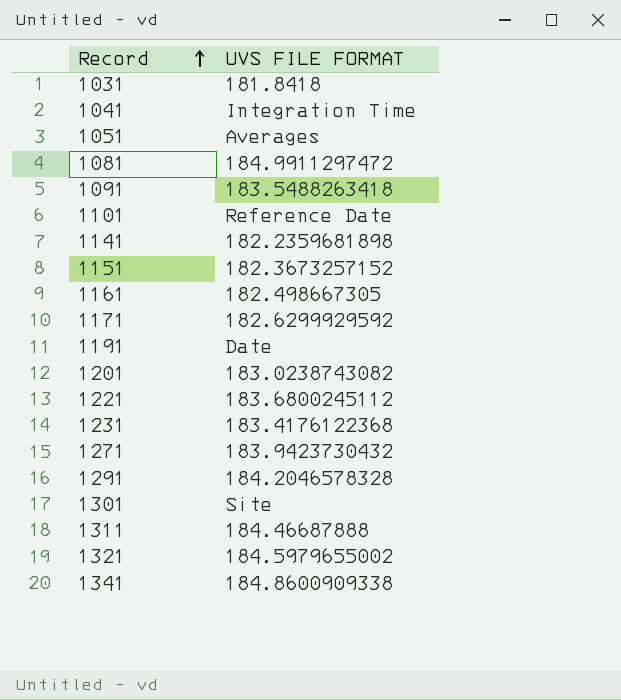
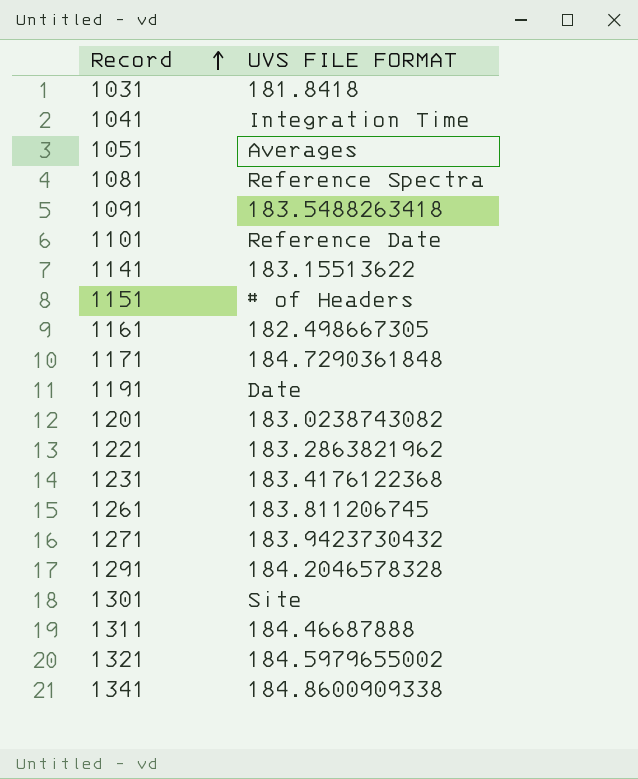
1081 | UVS FILE FORMAT: 184.9911297472 -> Reference Spectra
1141 | UVS FILE FORMAT: 182.2359681898 -> 183.15513622
1151 | UVS FILE FORMAT: 182.3673257152 -> # of Headers
1171 | UVS FILE FORMAT: 182.6299929592 -> 184.7290361848
1221 | UVS FILE FORMAT: 183.6800245112 -> 183.2863821962
row 1261: none -> 183.811206745

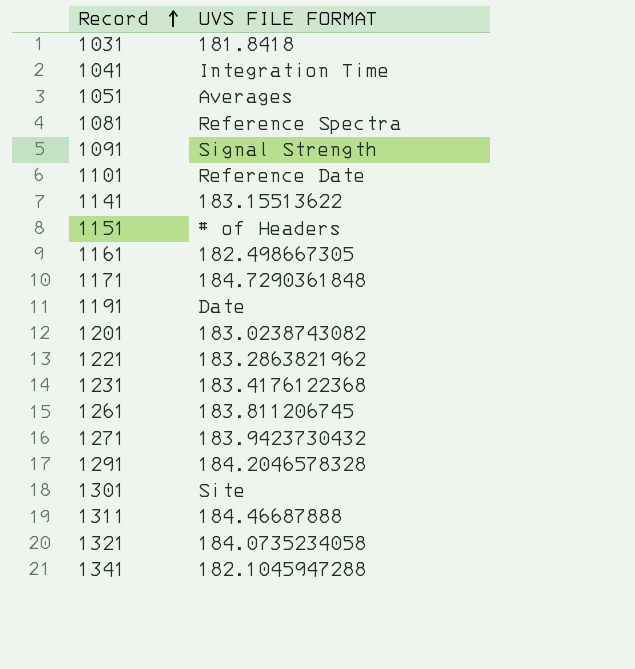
1091 | UVS FILE FORMAT: 183.5488263418 -> Signal Strength
1321 | UVS FILE FORMAT: 184.5979655002 -> 184.0735234058
1341 | UVS FILE FORMAT: 184.8600909338 -> 182.1045947288

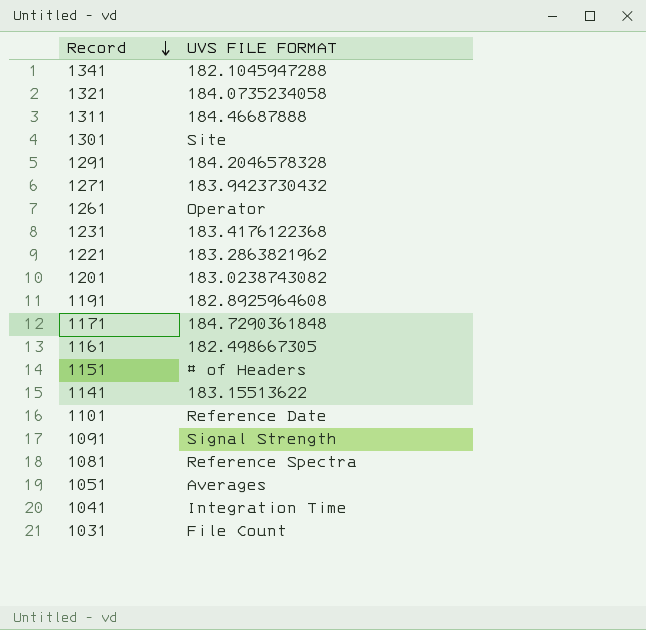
row order: Record ascending -> Record descending
1261 | UVS FILE FORMAT: 183.811206745 -> Operator
1191 | UVS FILE FORMAT: Date -> 182.8925964608
1031 | UVS FILE FORMAT: 181.8418 -> File Count

